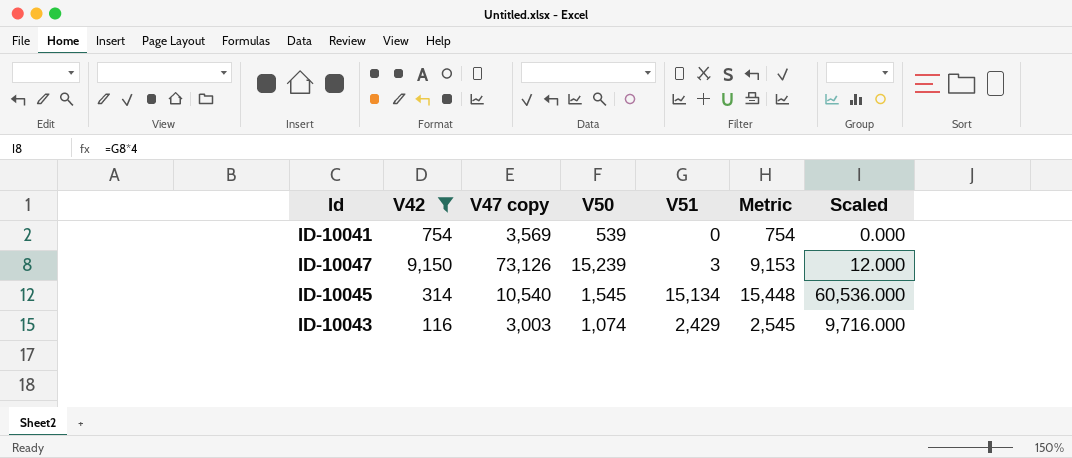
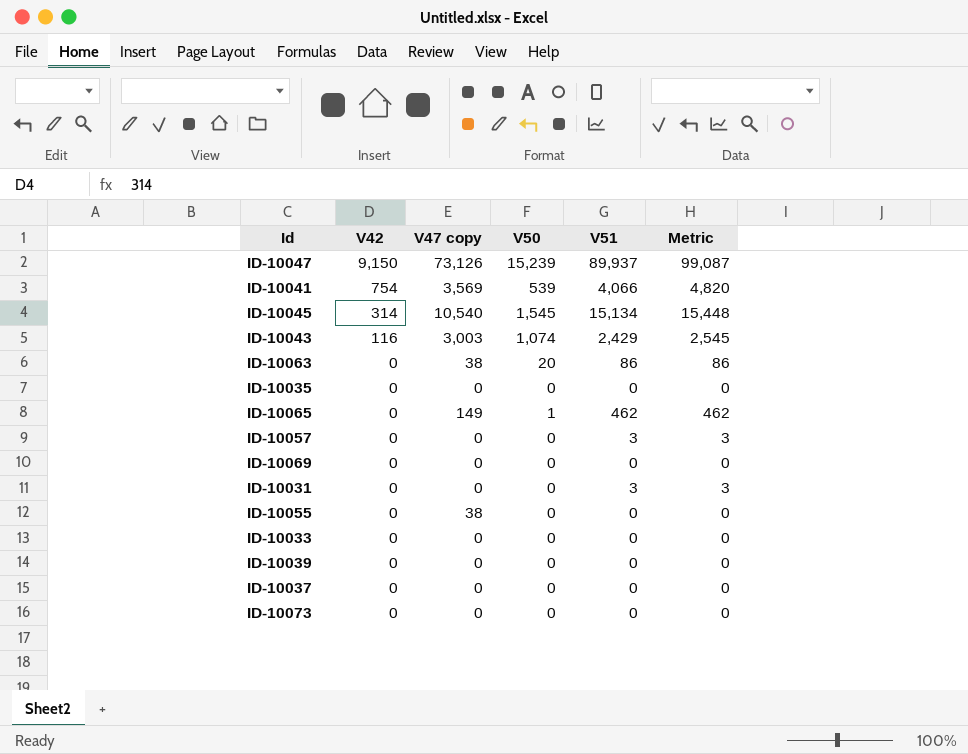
filter: V42 != 0 -> none
row order: none -> V42 descending
column Scaled | formula: [V51] * 4 -> none
ID-10047 | V51: 3 -> 89,937
ID-10047 | Metric: 9,153 -> 99,087
ID-10041 | V51: 0 -> 4,066
ID-10041 | Metric: 754 -> 4,820

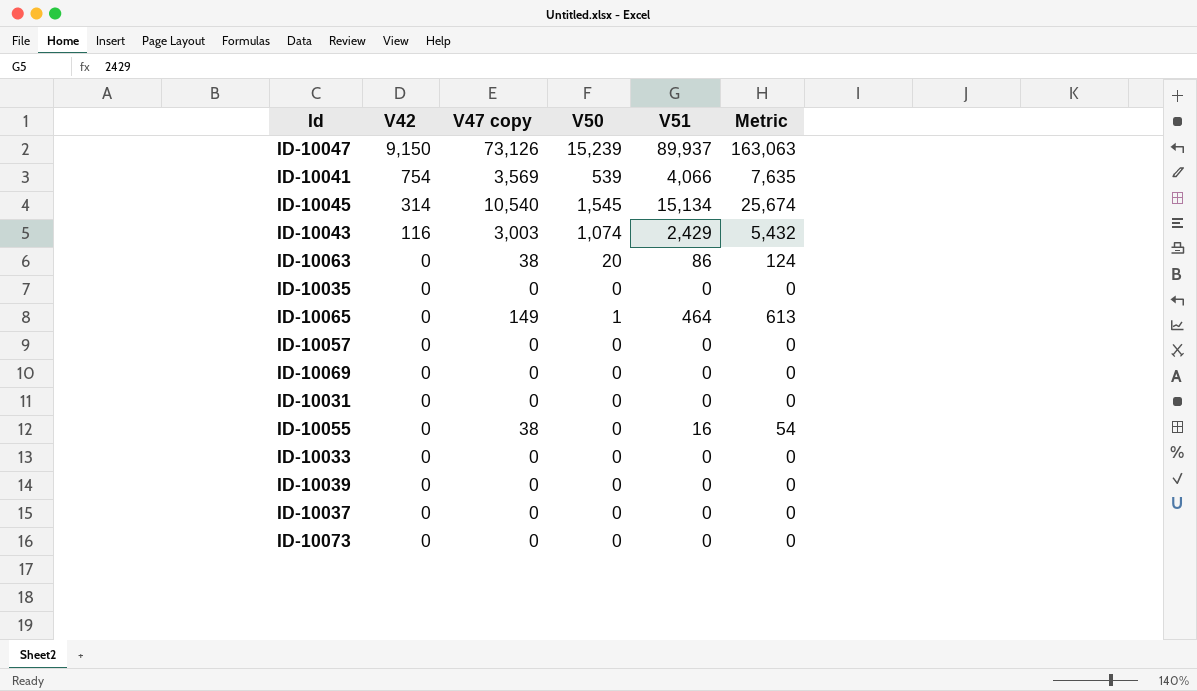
column Metric | formula: [V42] + [V51] -> [V47 copy] + [V51]
ID-10065 | V51: 462 -> 464
ID-10057 | V51: 3 -> 0
ID-10031 | V51: 3 -> 0
ID-10055 | V51: 0 -> 16

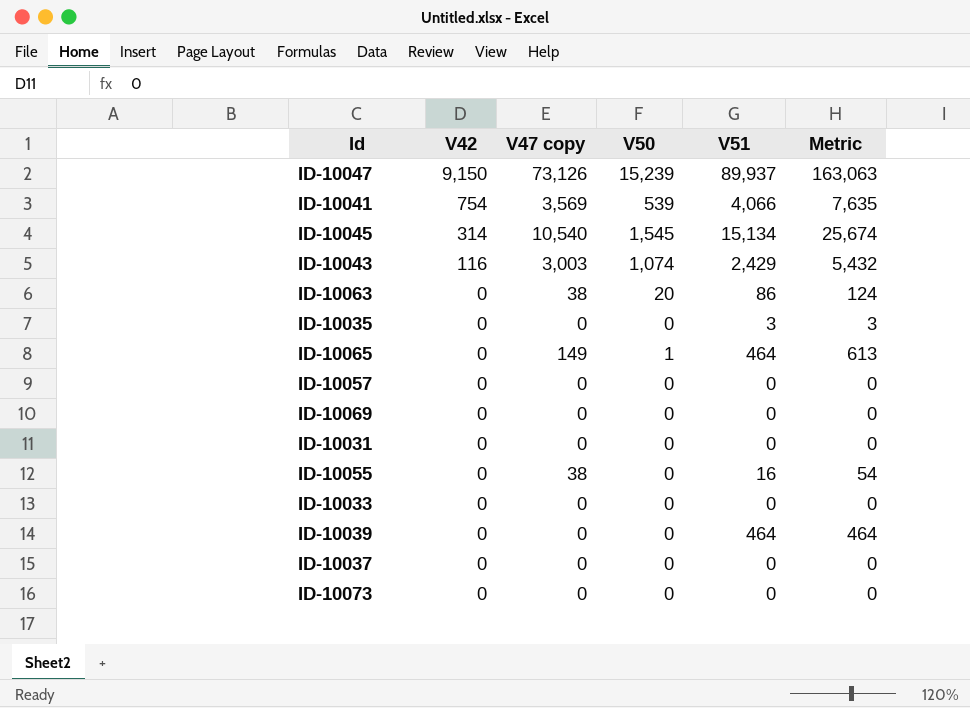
ID-10035 | V51: 0 -> 3
ID-10035 | Metric: 0 -> 3
ID-10039 | V51: 0 -> 464
ID-10039 | Metric: 0 -> 464

